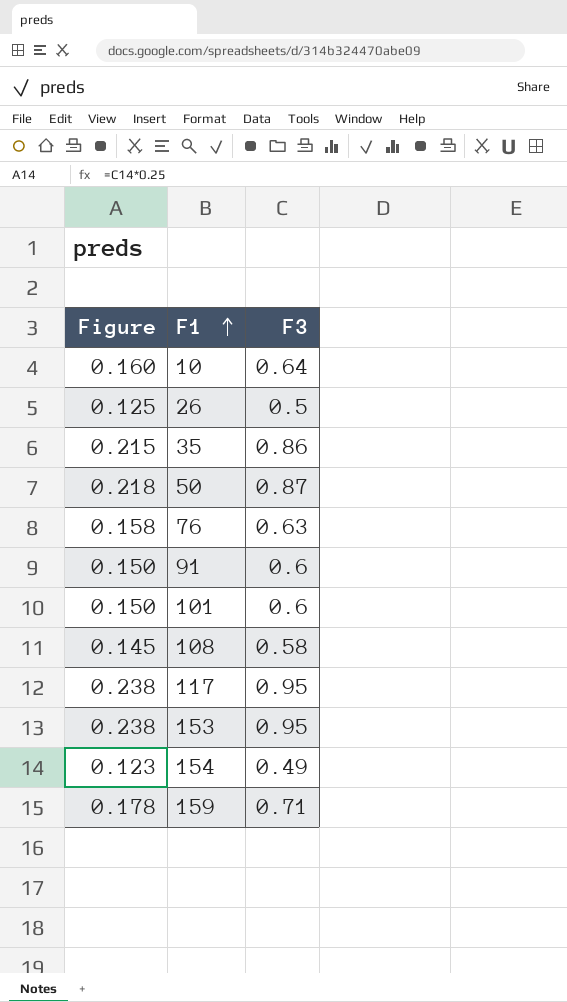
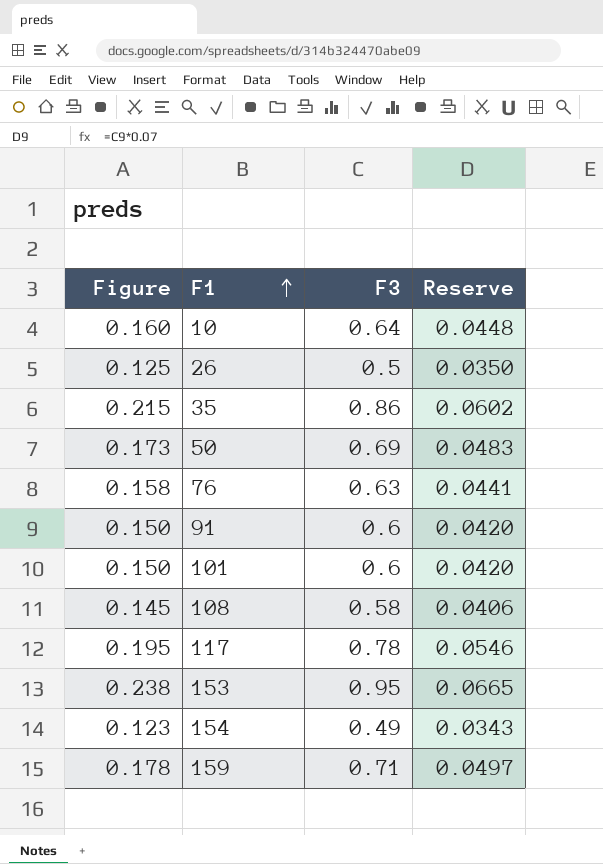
column Reserve | formula: none -> [F3] * 0.07
50 | Figure: 0.218 -> 0.173
50 | F3: 0.87 -> 0.69
117 | Figure: 0.238 -> 0.195
117 | F3: 0.95 -> 0.78

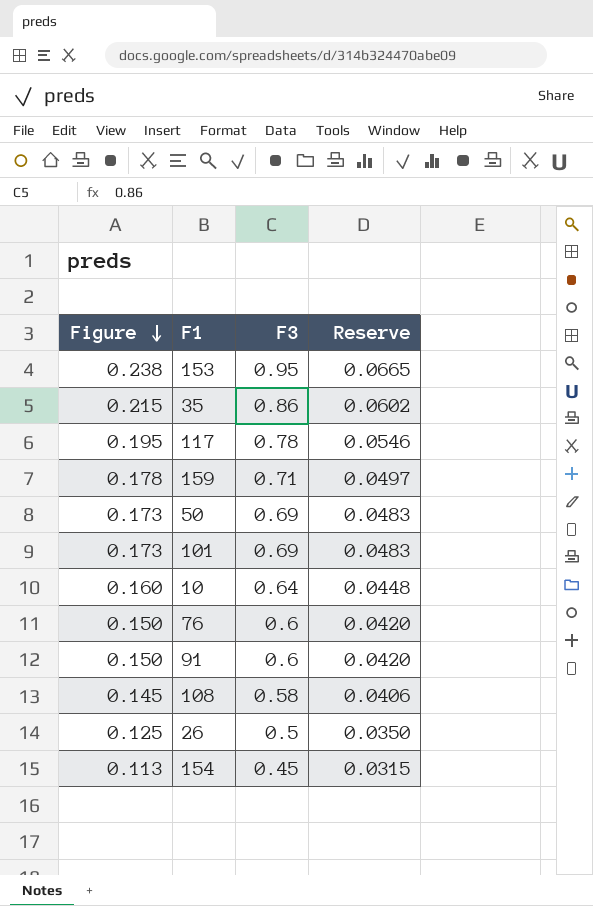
row order: F1 ascending -> Figure descending
101 | Figure: 0.150 -> 0.173
101 | F3: 0.6 -> 0.69
101 | Reserve: 0.0420 -> 0.0483
76 | Figure: 0.158 -> 0.150
76 | F3: 0.63 -> 0.6
76 | Reserve: 0.0441 -> 0.0420
154 | Figure: 0.123 -> 0.113
154 | F3: 0.49 -> 0.45
154 | Reserve: 0.0343 -> 0.0315

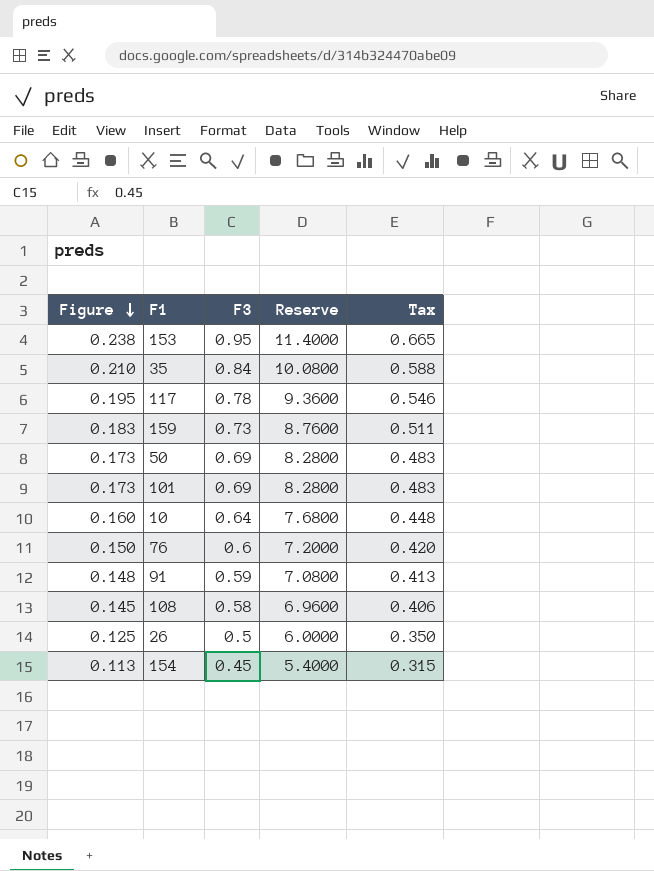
column Reserve | formula: [F3] * 0.07 -> [F3] * 12
column Tax | formula: none -> [F3] * 0.7
35 | Figure: 0.215 -> 0.210
35 | F3: 0.86 -> 0.84
159 | Figure: 0.178 -> 0.183
159 | F3: 0.71 -> 0.73
91 | Figure: 0.150 -> 0.148
91 | F3: 0.6 -> 0.59

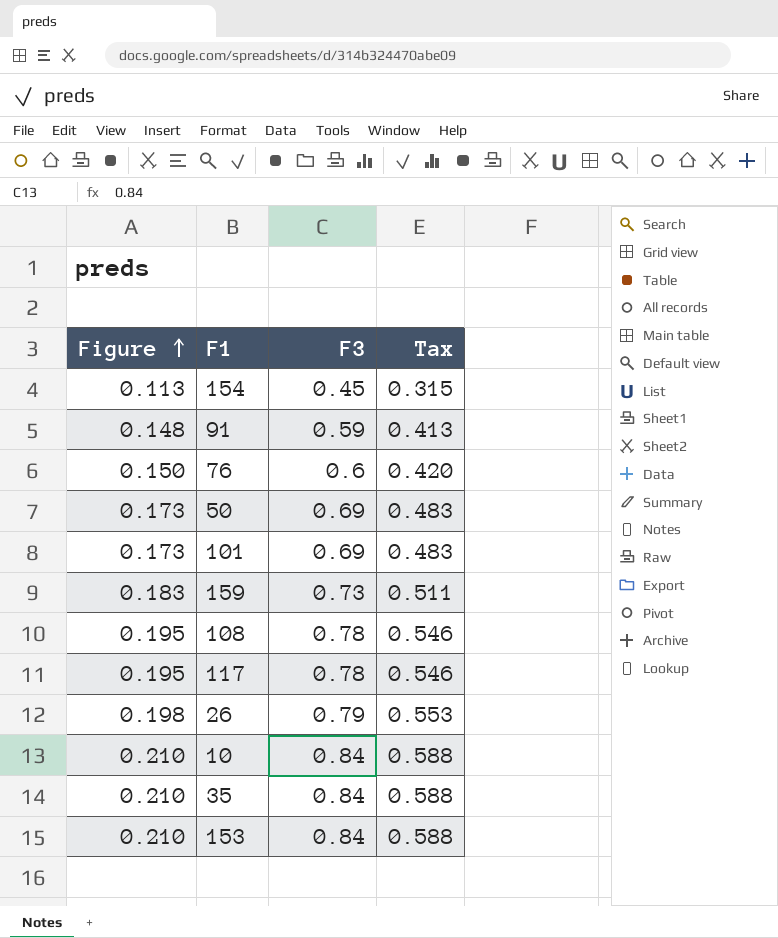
row order: Figure descending -> Figure ascending
column Reserve | formula: [F3] * 12 -> none
108 | Figure: 0.145 -> 0.195
108 | F3: 0.58 -> 0.78
108 | Tax: 0.406 -> 0.546
26 | Figure: 0.125 -> 0.198
26 | F3: 0.5 -> 0.79
26 | Tax: 0.350 -> 0.553
10 | Figure: 0.160 -> 0.210
10 | F3: 0.64 -> 0.84
10 | Tax: 0.448 -> 0.588
153 | Figure: 0.238 -> 0.210
153 | F3: 0.95 -> 0.84
153 | Tax: 0.665 -> 0.588

